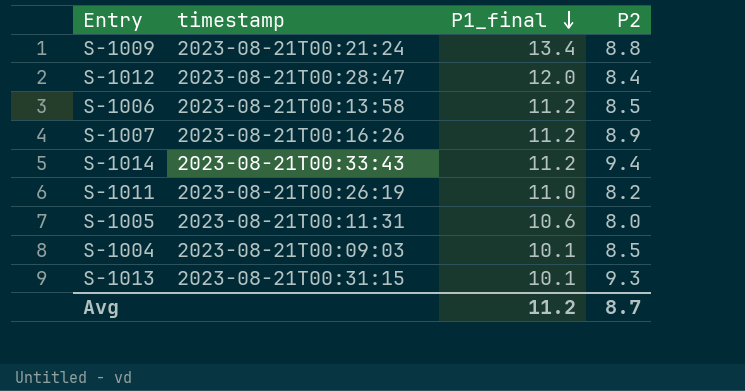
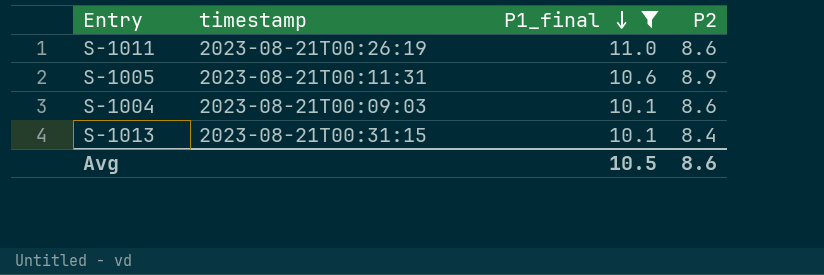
filter: none -> P1_final <= 11.0
S-1011 | P2: 8.2 -> 8.6
S-1005 | P2: 8.0 -> 8.9
S-1004 | P2: 8.5 -> 8.6
S-1013 | P2: 9.3 -> 8.4
Avg | P1_final: 11.2 -> 10.5
Avg | P2: 8.7 -> 8.6

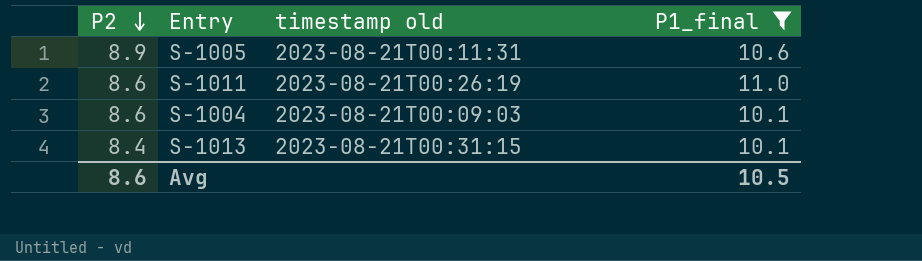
row order: P1_final descending -> P2 descending
column P2 | position: 4 -> 1
column name: timestamp -> timestamp old

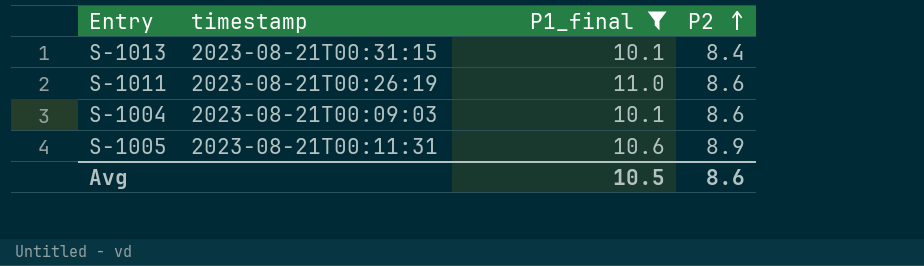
row order: P2 descending -> P2 ascending
column name: timestamp old -> timestamp
column P2 | position: 1 -> 4

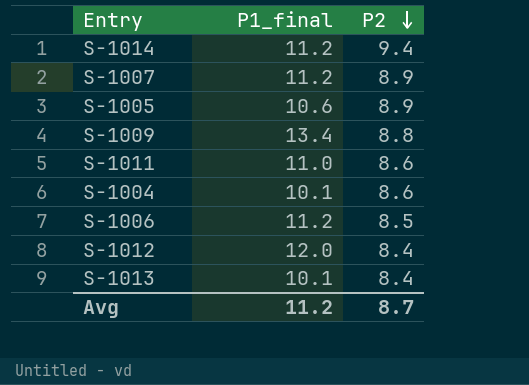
filter: P1_final <= 11.0 -> none
row order: P2 ascending -> P2 descending
column timestamp | position: 2 -> none
Avg | P1_final: 10.5 -> 11.2
Avg | P2: 8.6 -> 8.7

